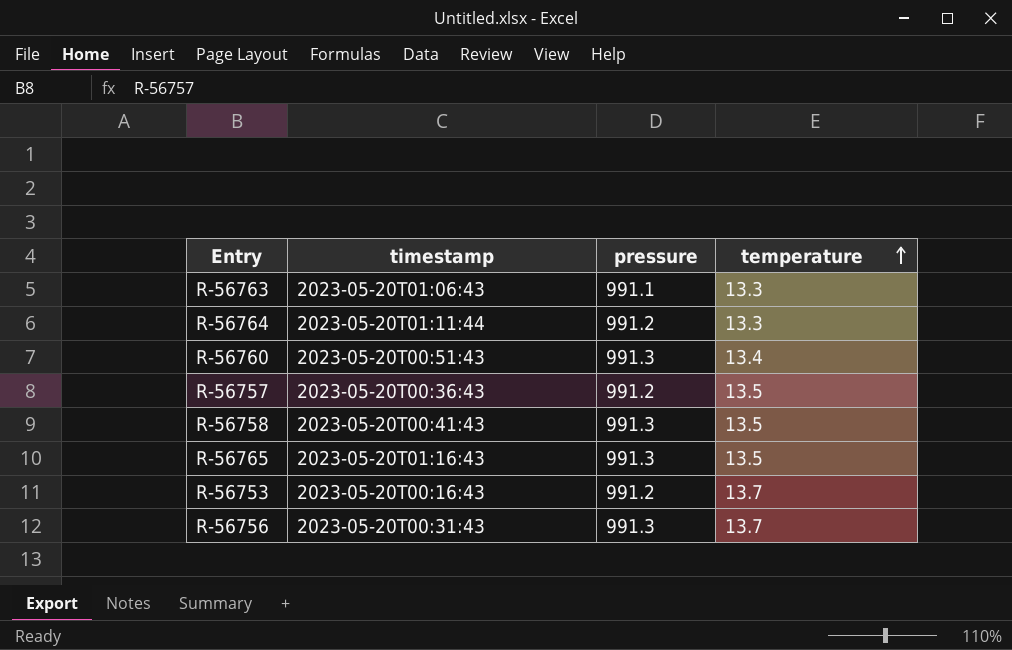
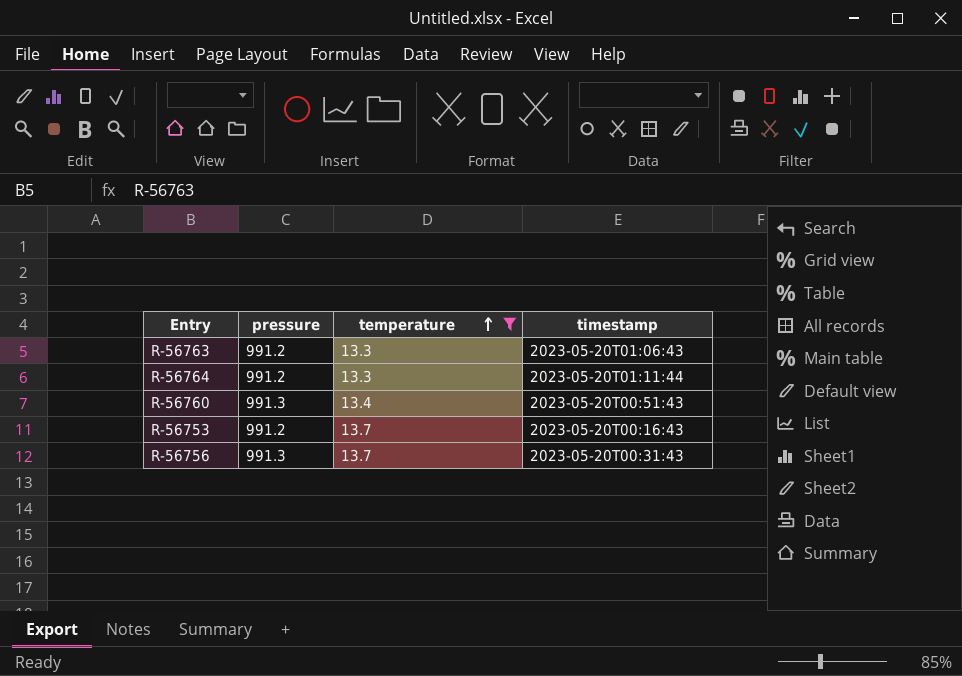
filter: none -> temperature != 13.5
column timestamp | position: 2 -> 4
R-56763 | pressure: 991.1 -> 991.2

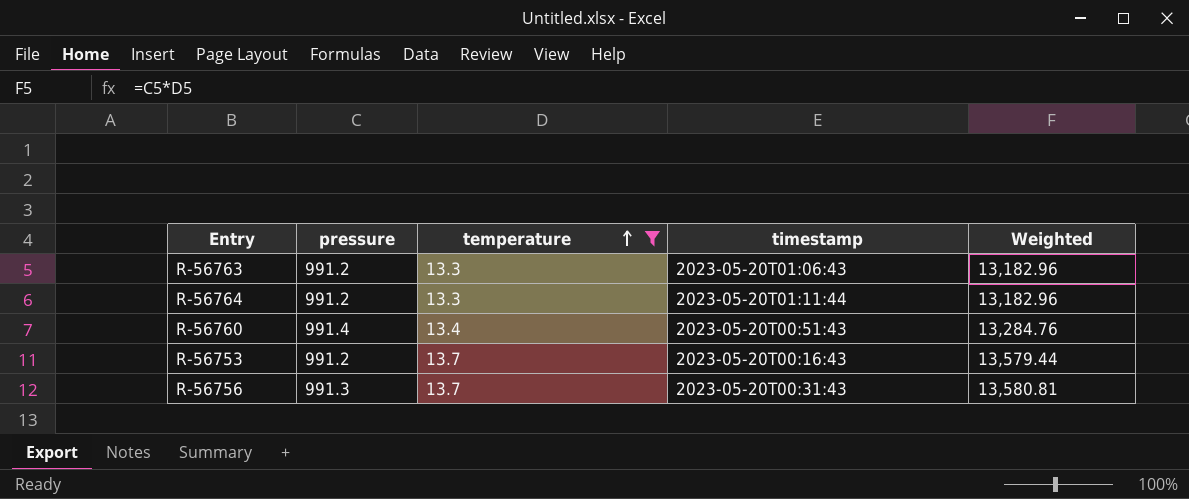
column Weighted | formula: none -> [pressure] * [temperature]
R-56760 | pressure: 991.3 -> 991.4

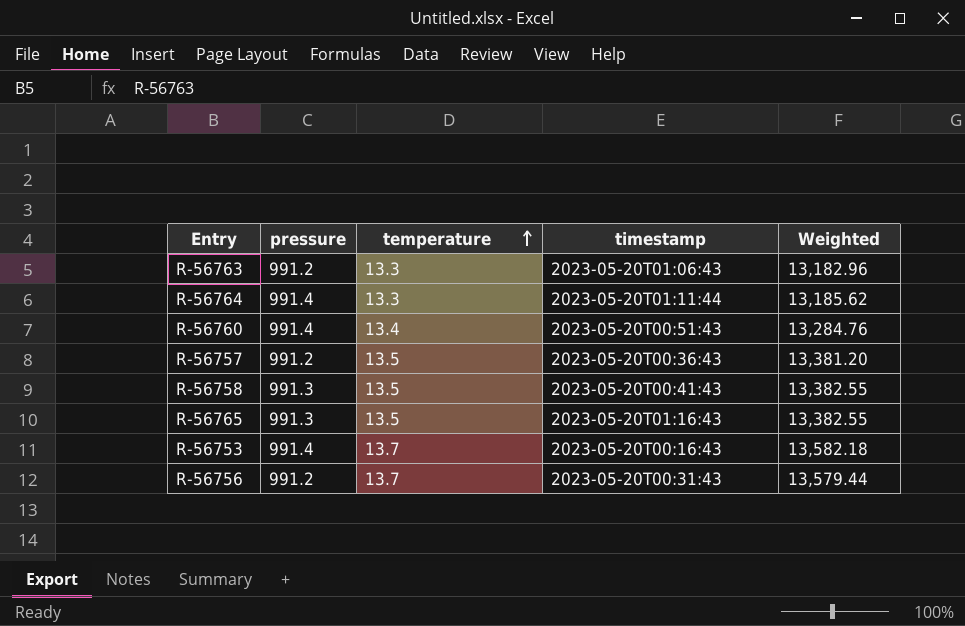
filter: temperature != 13.5 -> none
R-56764 | pressure: 991.2 -> 991.4
R-56764 | Weighted: 13,182.96 -> 13,185.62
R-56753 | pressure: 991.2 -> 991.4
R-56753 | Weighted: 13,579.44 -> 13,582.18
R-56756 | pressure: 991.3 -> 991.2
R-56756 | Weighted: 13,580.81 -> 13,579.44

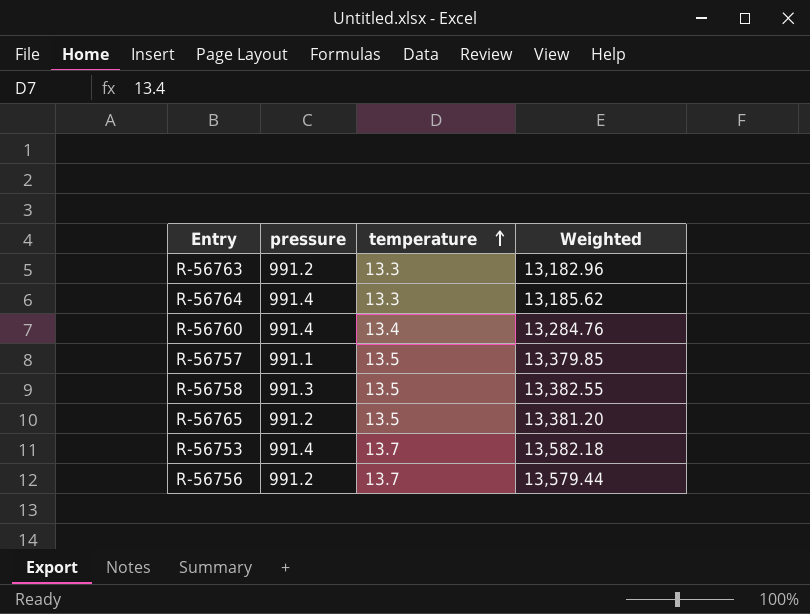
column timestamp | position: 4 -> none
R-56757 | pressure: 991.2 -> 991.1
R-56757 | Weighted: 13,381.20 -> 13,379.85
R-56765 | pressure: 991.3 -> 991.2
R-56765 | Weighted: 13,382.55 -> 13,381.20

